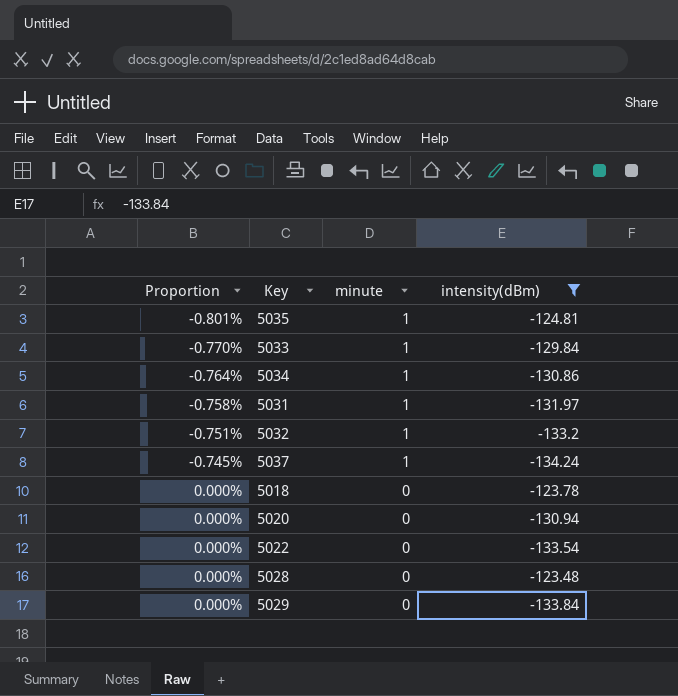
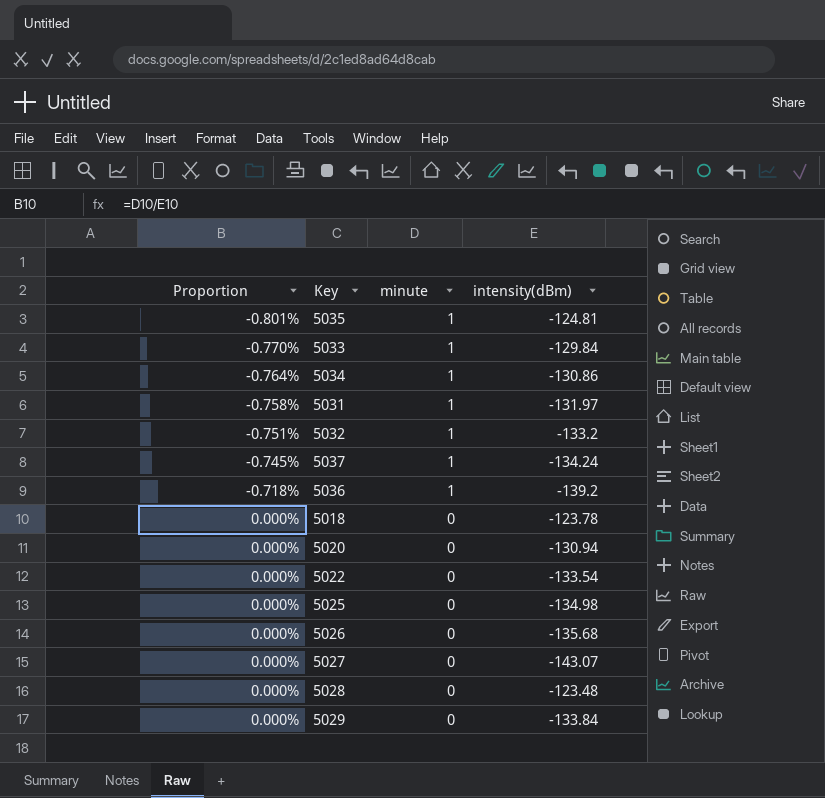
filter: intensity(dBm) >= -134.24 -> none

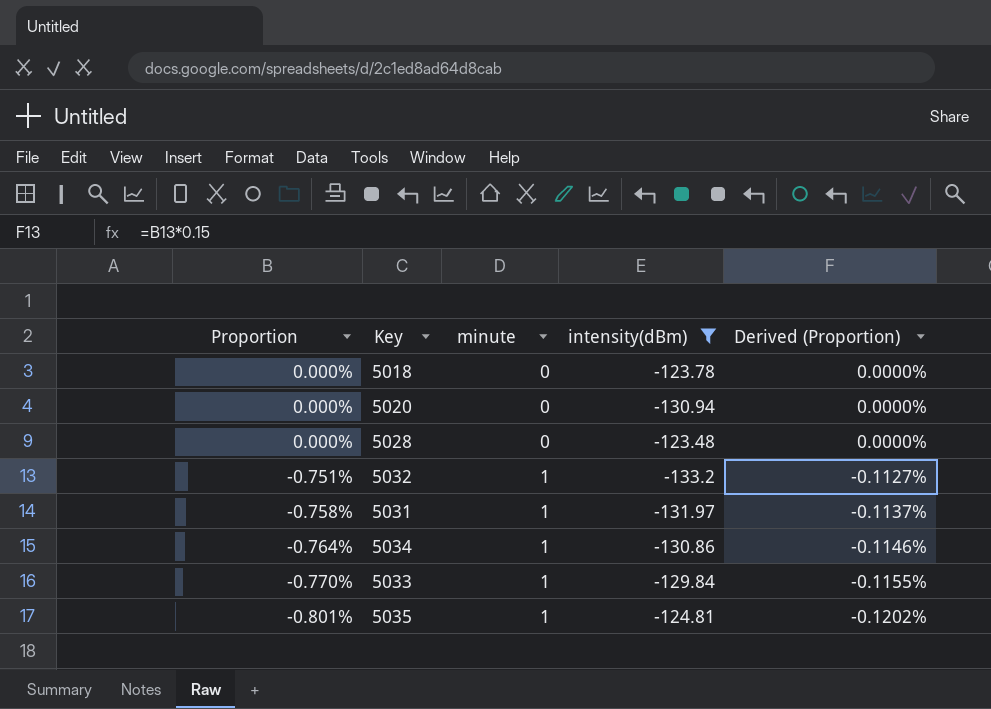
filter: none -> intensity(dBm) >= -133.2
row order: Proportion ascending -> Proportion descending
column Derived (Proportion) | formula: none -> [Proportion] * 0.15

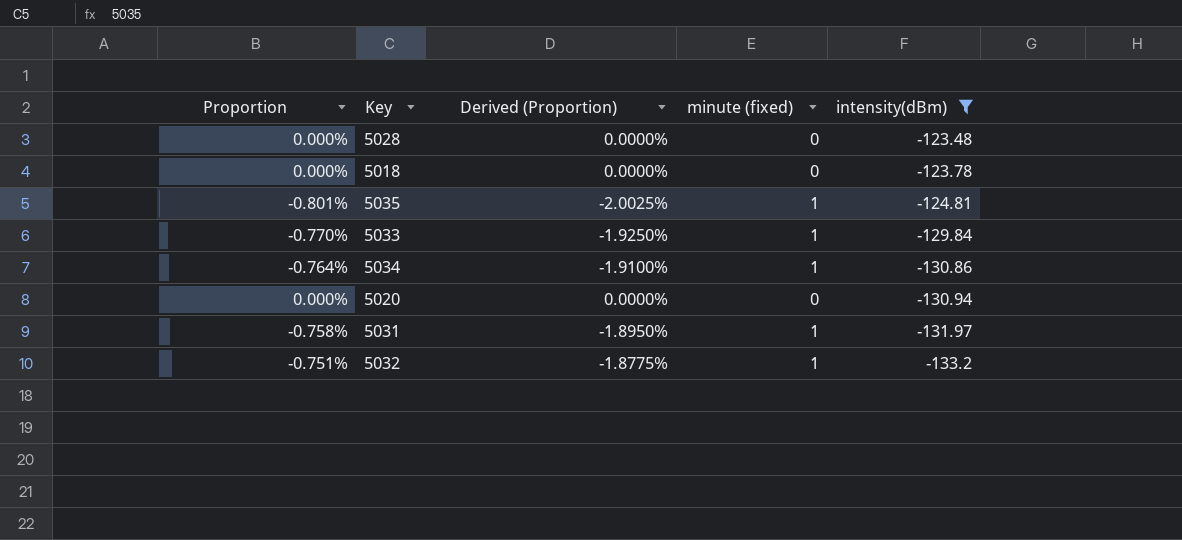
row order: Proportion descending -> intensity(dBm) descending
column Derived (Proportion) | formula: [Proportion] * 0.15 -> [Proportion] * 2.5
column Derived (Proportion) | position: 5 -> 3
column name: minute -> minute (fixed)

